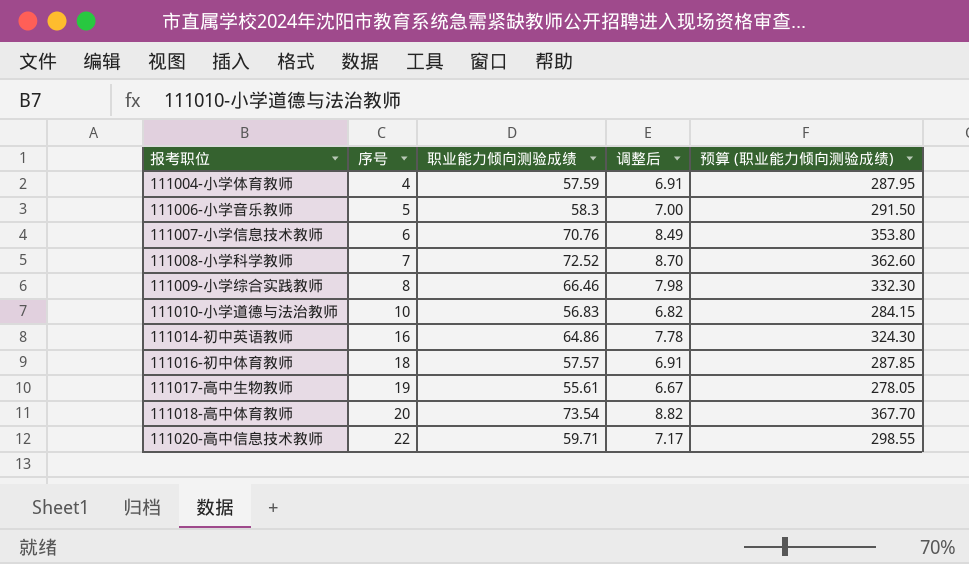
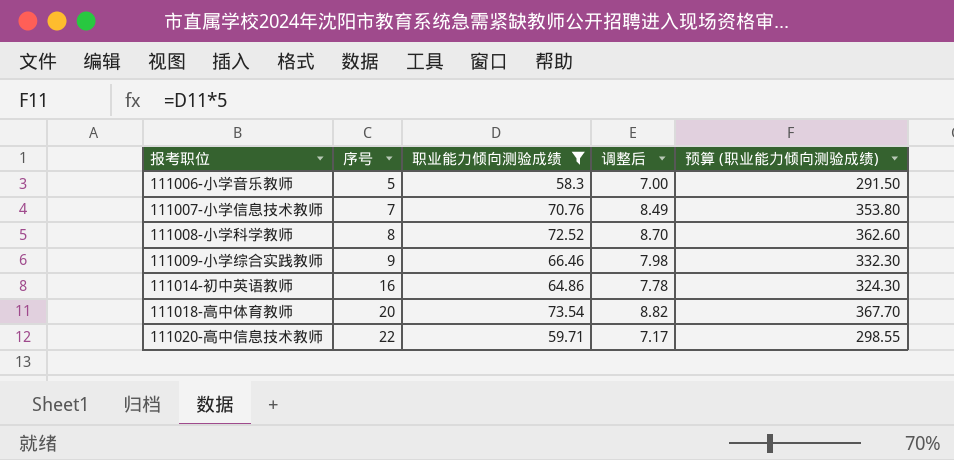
filter: none -> 职业能力倾向测验成绩 >= 58.3
111007-小学信息技术教师 | 序号: 6 -> 7
111008-小学科学教师 | 序号: 7 -> 8
111009-小学综合实践教师 | 序号: 8 -> 9

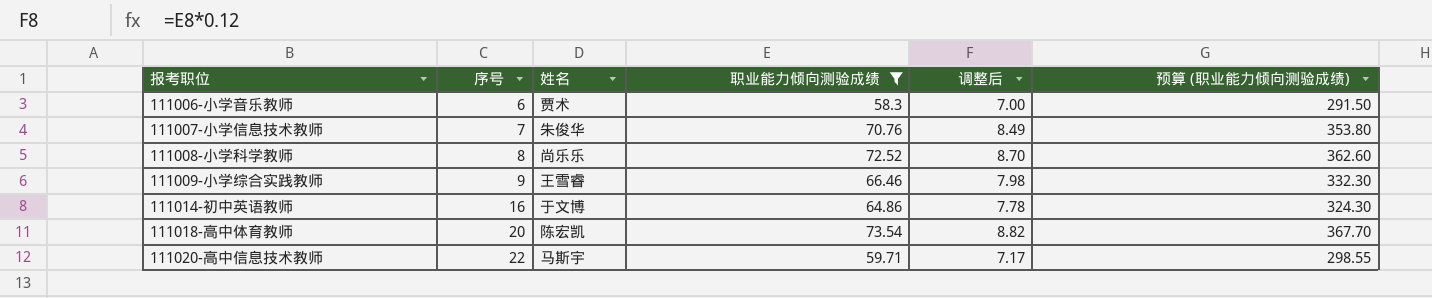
column 姓名 | position: none -> 3
111006-小学音乐教师 | 序号: 5 -> 6

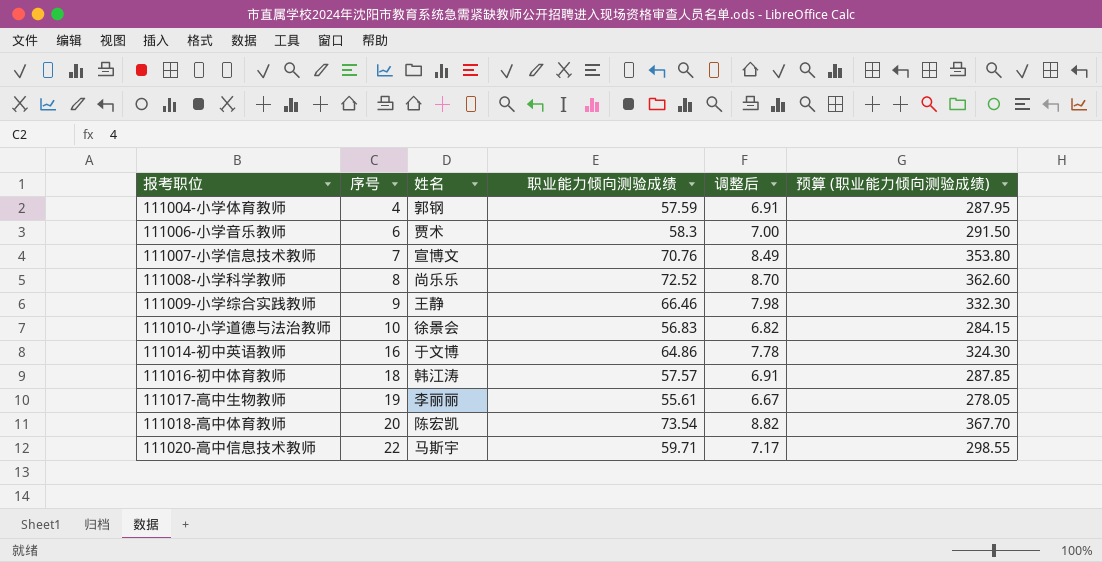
filter: 职业能力倾向测验成绩 >= 58.3 -> none
111007-小学信息技术教师 | 姓名: 朱俊华 -> 宣博文
111009-小学综合实践教师 | 姓名: 王雪睿 -> 王静

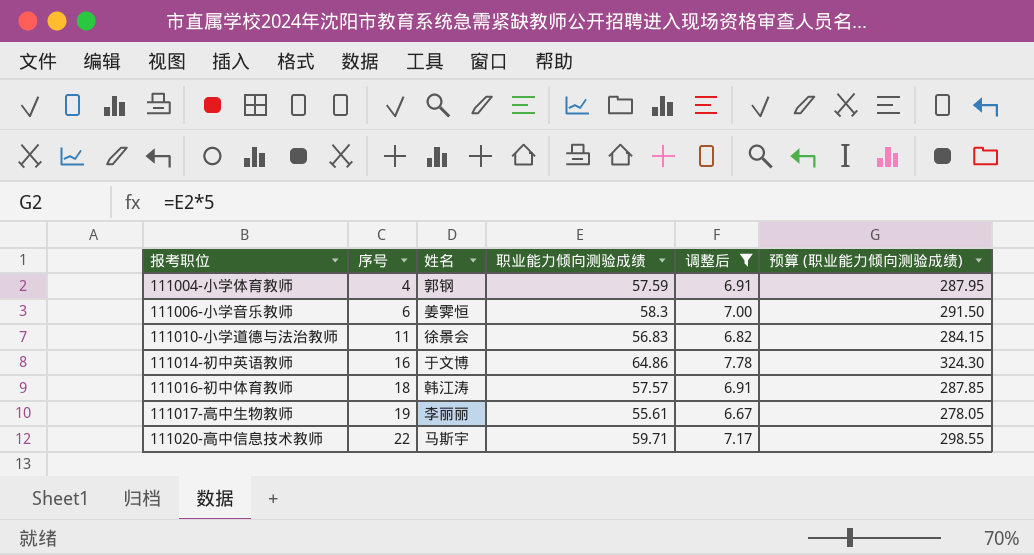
filter: none -> 调整后 <= 7.78
111006-小学音乐教师 | 姓名: 贾术 -> 姜霁恒
111010-小学道德与法治教师 | 序号: 10 -> 11

